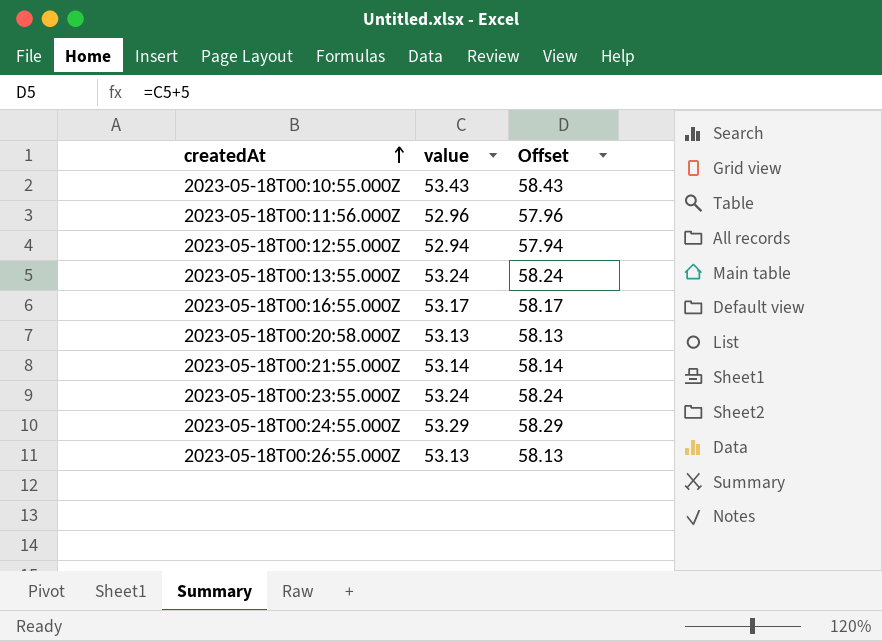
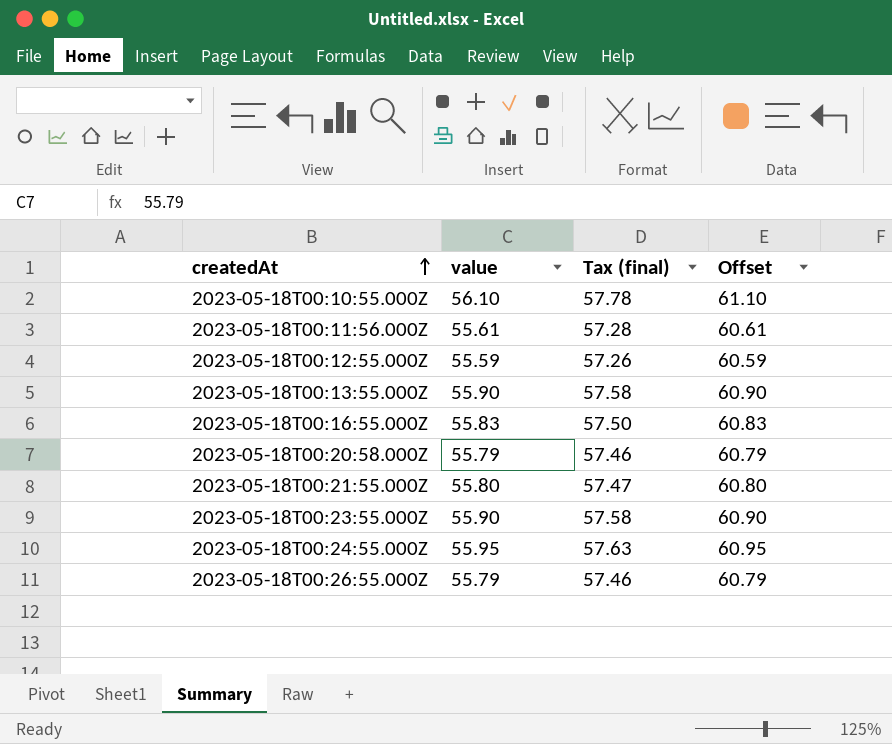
column Tax (final) | formula: none -> [value] * 1.03
2023-05-18T00:10:55.000Z | value: 53.43 -> 56.10
2023-05-18T00:10:55.000Z | Offset: 58.43 -> 61.10
2023-05-18T00:11:56.000Z | value: 52.96 -> 55.61
2023-05-18T00:11:56.000Z | Offset: 57.96 -> 60.61
2023-05-18T00:12:55.000Z | value: 52.94 -> 55.59
2023-05-18T00:12:55.000Z | Offset: 57.94 -> 60.59
2023-05-18T00:13:55.000Z | value: 53.24 -> 55.90
2023-05-18T00:13:55.000Z | Offset: 58.24 -> 60.90
2023-05-18T00:16:55.000Z | value: 53.17 -> 55.83
2023-05-18T00:16:55.000Z | Offset: 58.17 -> 60.83
2023-05-18T00:20:58.000Z | value: 53.13 -> 55.79
2023-05-18T00:20:58.000Z | Offset: 58.13 -> 60.79
2023-05-18T00:21:55.000Z | value: 53.14 -> 55.80
2023-05-18T00:21:55.000Z | Offset: 58.14 -> 60.80
2023-05-18T00:23:55.000Z | value: 53.24 -> 55.90
2023-05-18T00:23:55.000Z | Offset: 58.24 -> 60.90
2023-05-18T00:24:55.000Z | value: 53.29 -> 55.95
2023-05-18T00:24:55.000Z | Offset: 58.29 -> 60.95
2023-05-18T00:26:55.000Z | value: 53.13 -> 55.79
2023-05-18T00:26:55.000Z | Offset: 58.13 -> 60.79

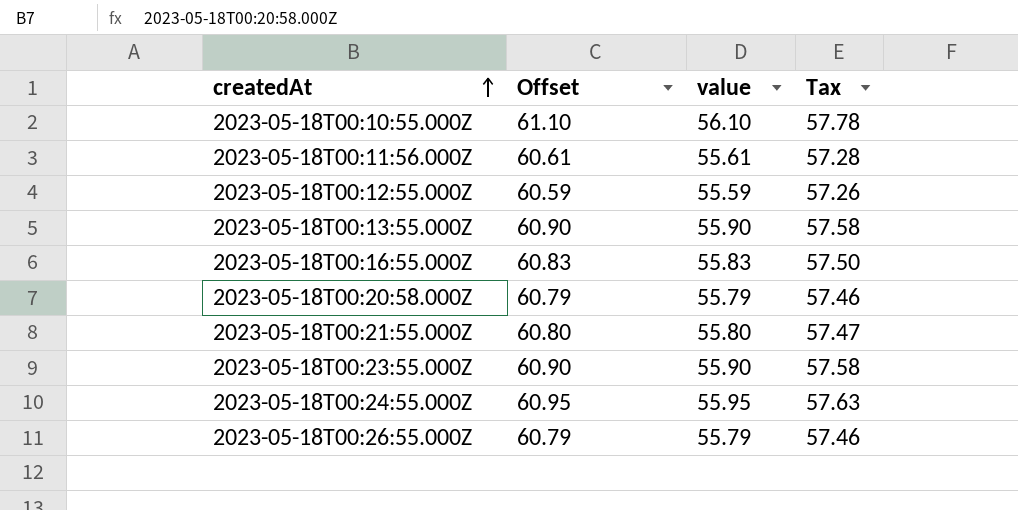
column Offset | position: 4 -> 2
column name: Tax (final) -> Tax

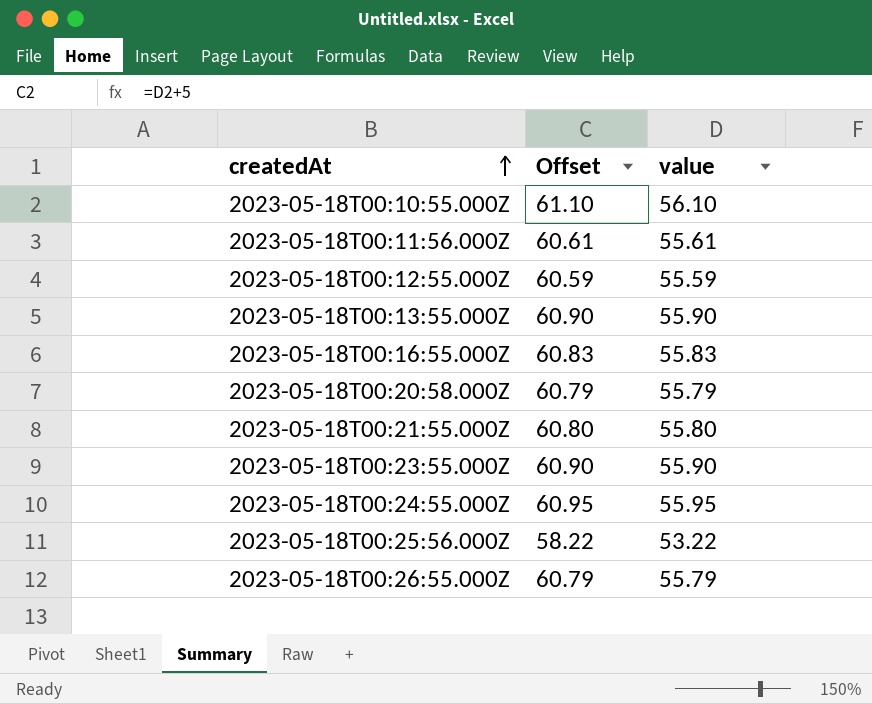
column Tax | formula: [value] * 1.03 -> none
row 2023-05-18T00:25:56.000Z: none -> 58.22 | 53.22

